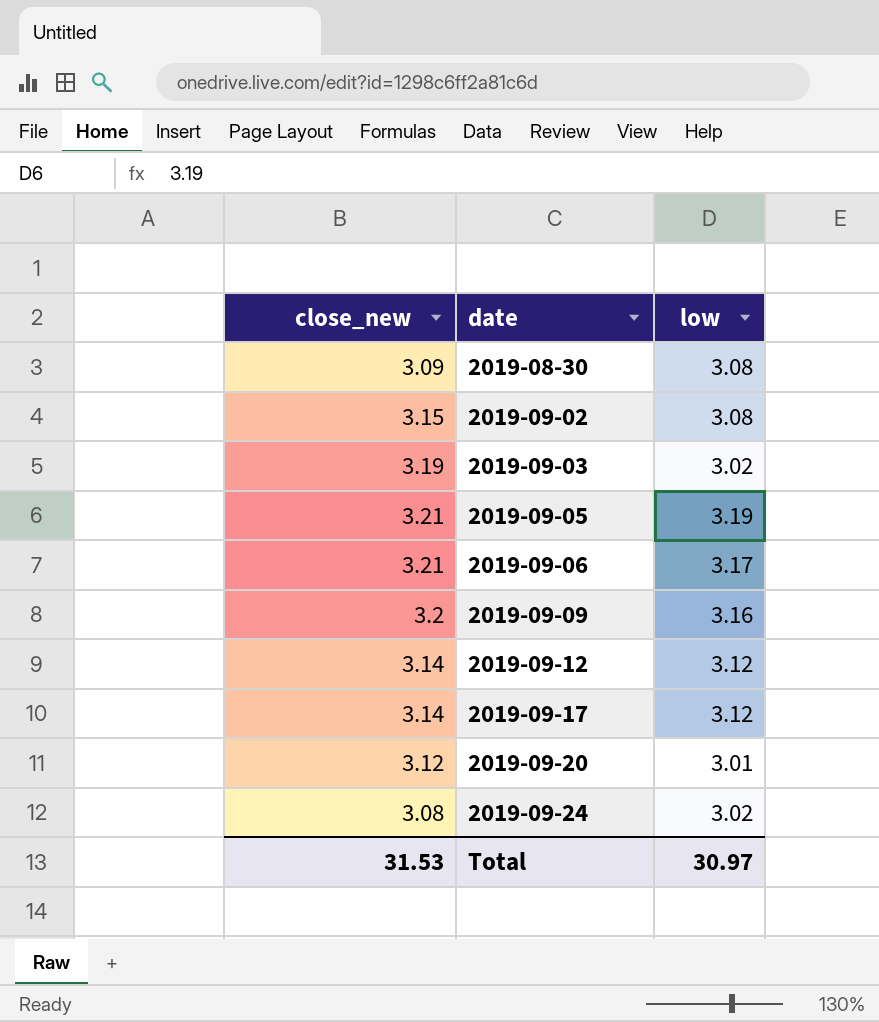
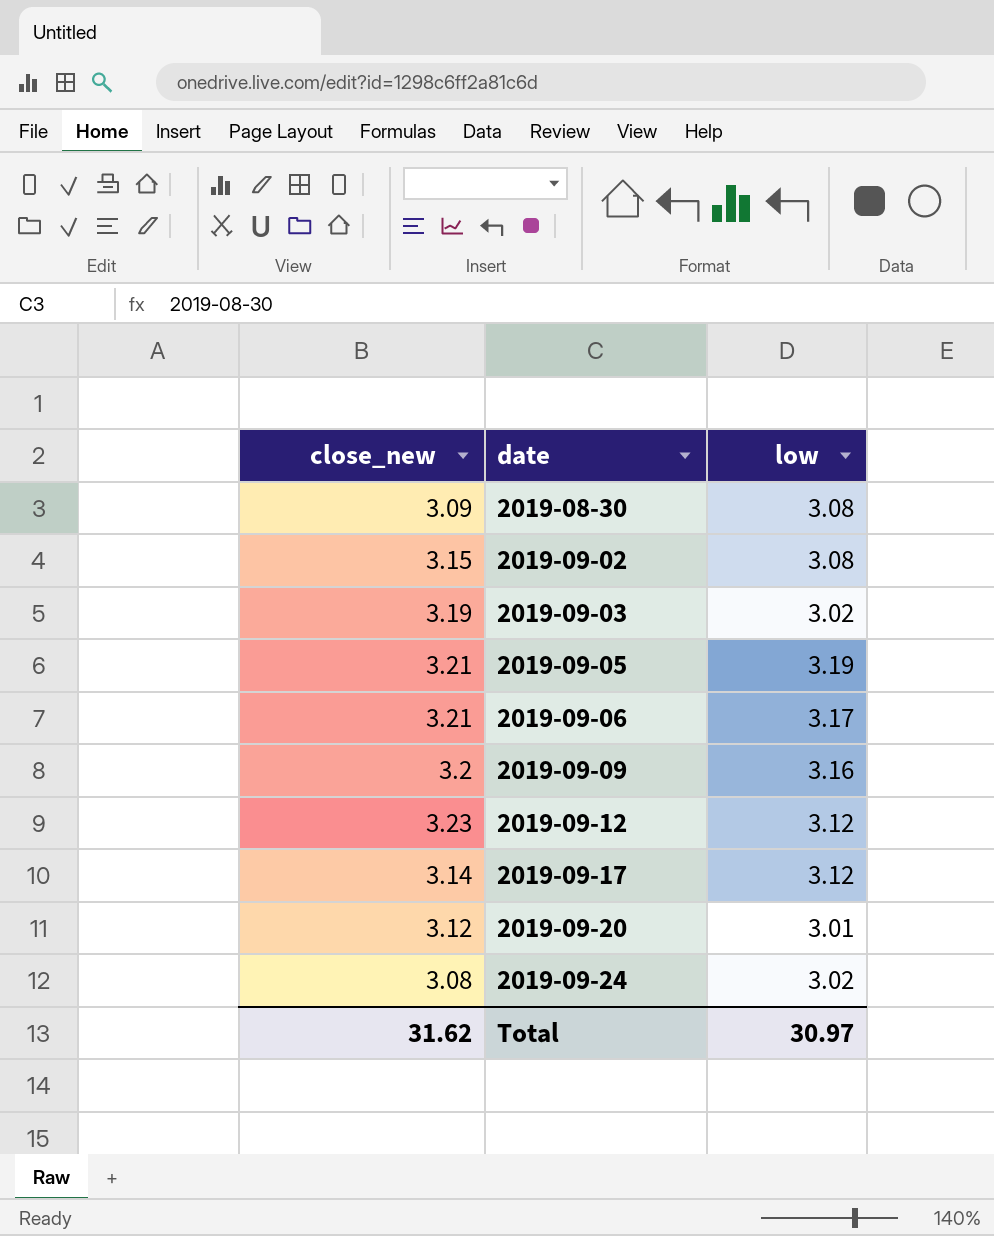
2019-09-12 | close_new: 3.14 -> 3.23
Total | close_new: 31.53 -> 31.62

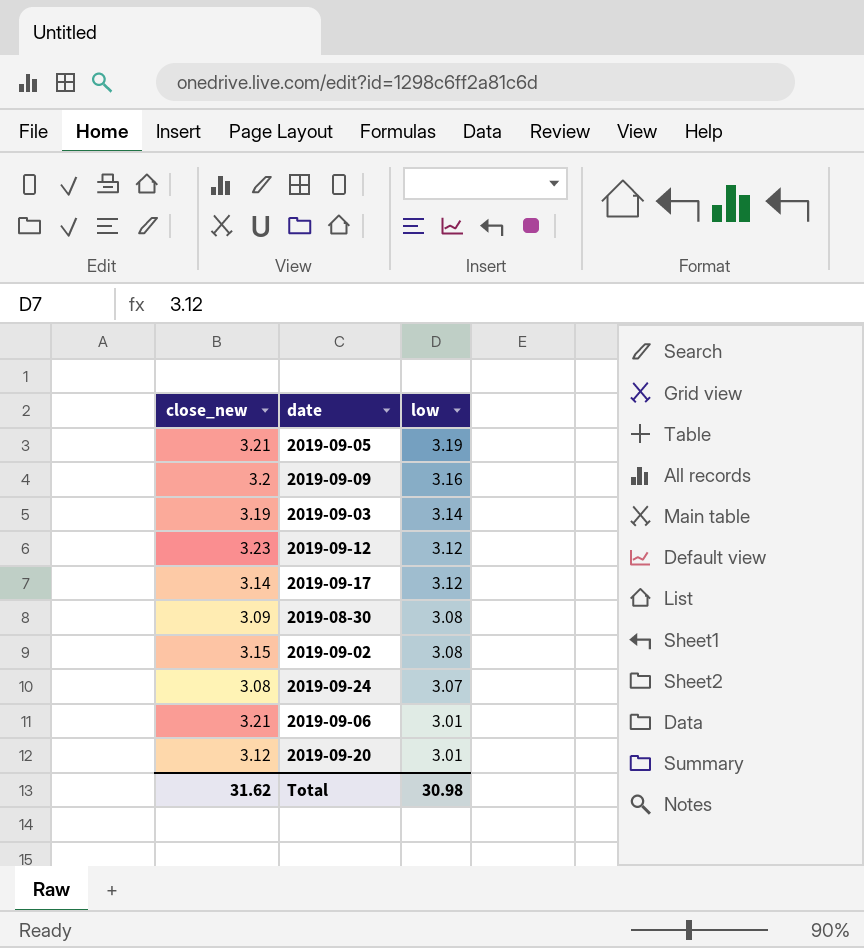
row order: date ascending -> low descending
2019-09-03 | low: 3.02 -> 3.14
2019-09-24 | low: 3.02 -> 3.07
2019-09-06 | low: 3.17 -> 3.01
Total | low: 30.97 -> 30.98

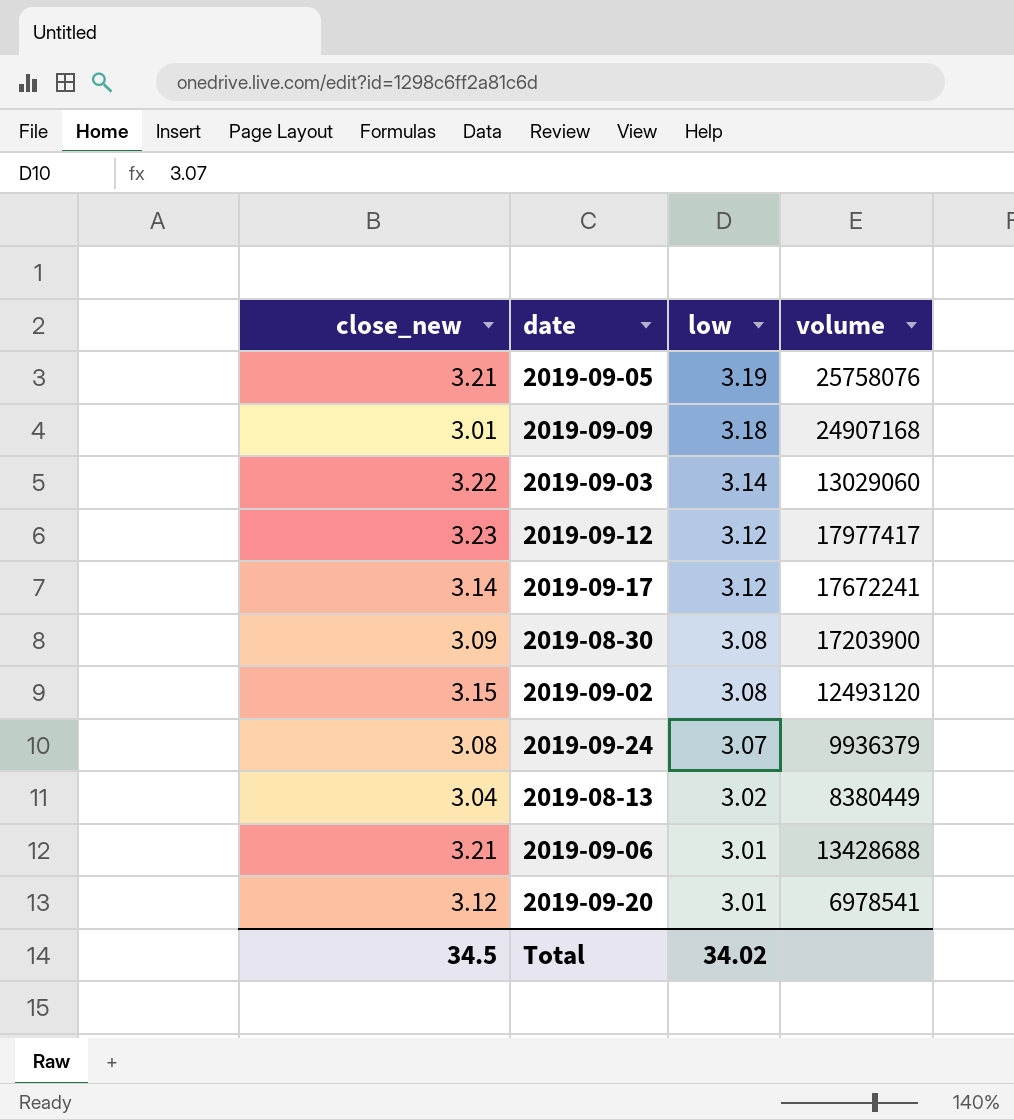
column volume | position: none -> 4
2019-09-09 | close_new: 3.2 -> 3.01
2019-09-09 | low: 3.16 -> 3.18
2019-09-03 | close_new: 3.19 -> 3.22
row 2019-08-13: none -> 3.04 | 3.02 | 8380449
Total | close_new: 31.62 -> 34.5
Total | low: 30.98 -> 34.02

